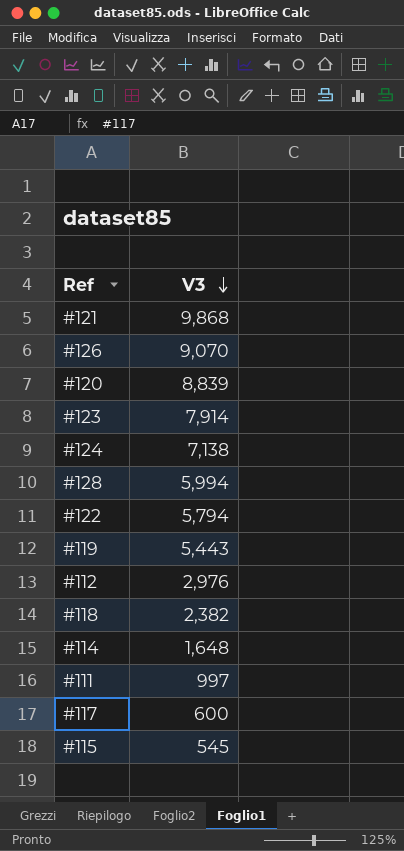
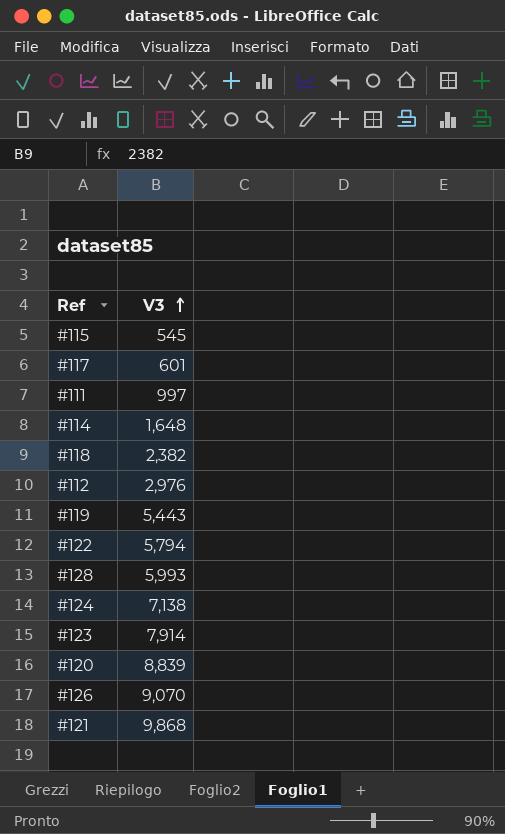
row order: V3 descending -> V3 ascending
#117 | V3: 600 -> 601
#128 | V3: 5,994 -> 5,993

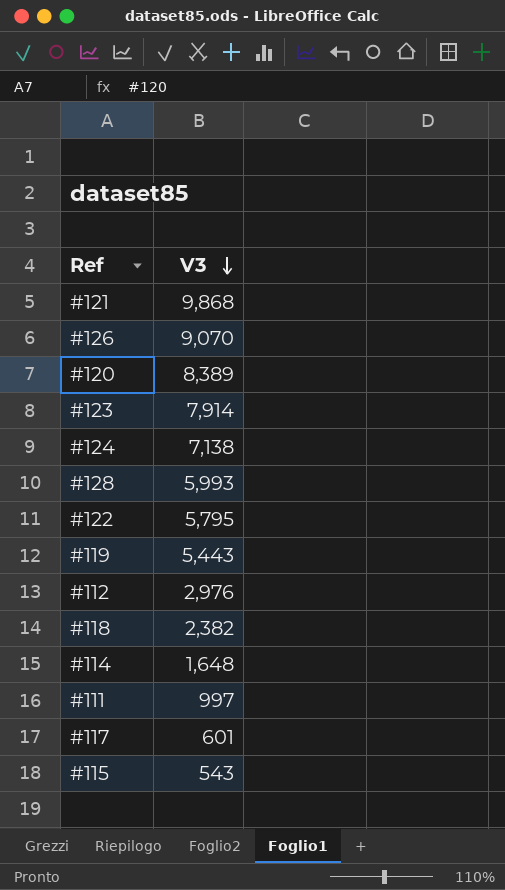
row order: V3 ascending -> V3 descending
#120 | V3: 8,839 -> 8,389
#122 | V3: 5,794 -> 5,795
#115 | V3: 545 -> 543

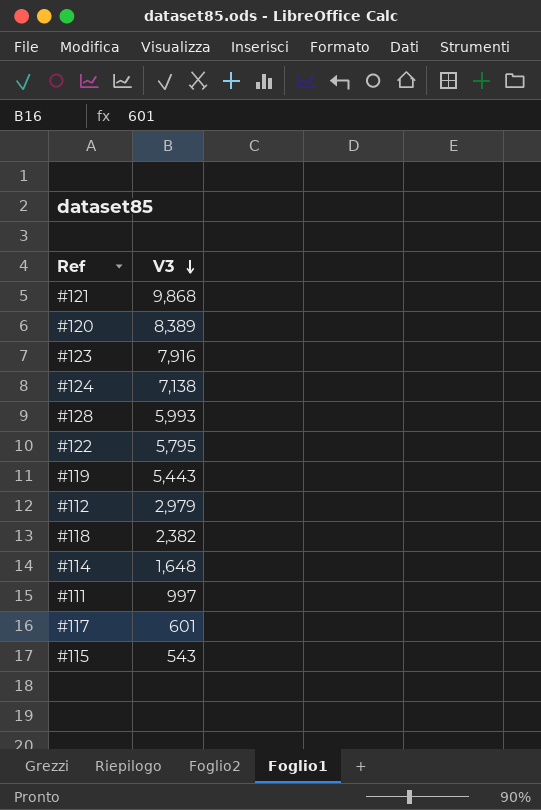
row #126: 9,070 -> none
#123 | V3: 7,914 -> 7,916
#112 | V3: 2,976 -> 2,979

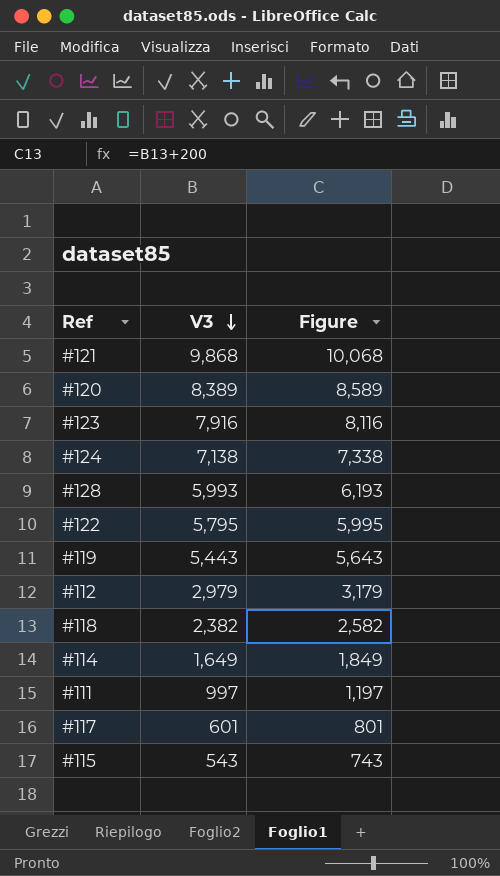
column Figure | formula: none -> [V3] + 200
#114 | V3: 1,648 -> 1,649

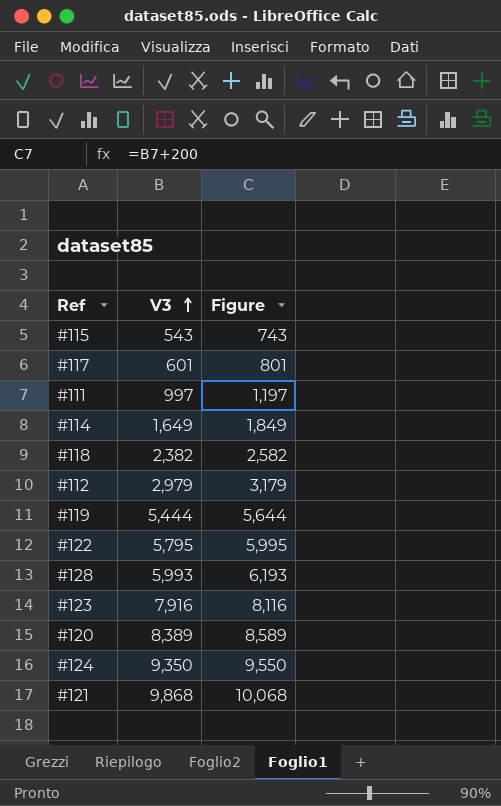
row order: V3 descending -> V3 ascending
#119 | V3: 5,443 -> 5,444
#119 | Figure: 5,643 -> 5,644
#124 | V3: 7,138 -> 9,350
#124 | Figure: 7,338 -> 9,550

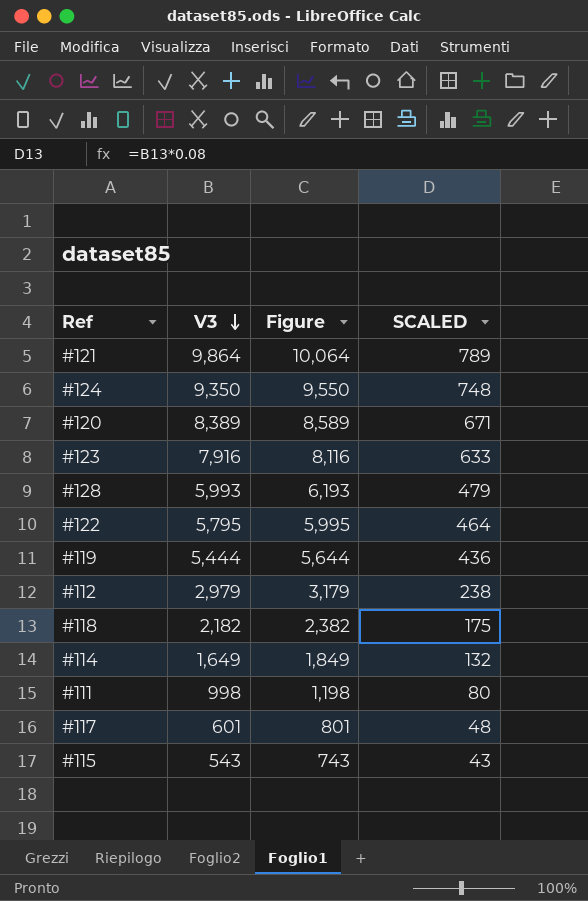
row order: V3 ascending -> V3 descending
column SCALED | formula: none -> [V3] * 0.08
#121 | V3: 9,868 -> 9,864
#121 | Figure: 10,068 -> 10,064
#118 | V3: 2,382 -> 2,182
#118 | Figure: 2,582 -> 2,382
#111 | V3: 997 -> 998
#111 | Figure: 1,197 -> 1,198

